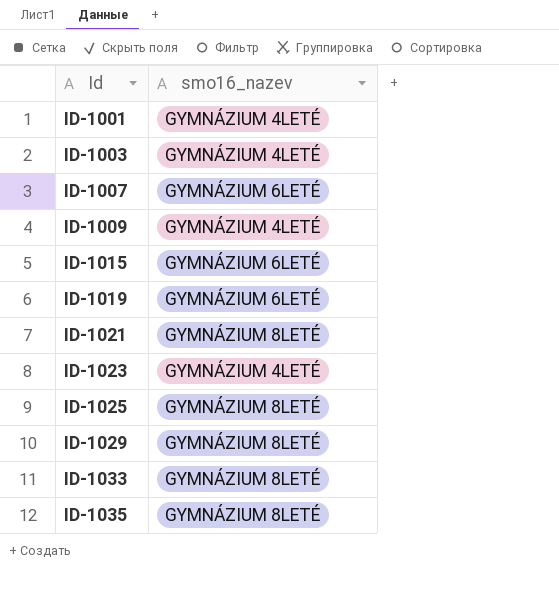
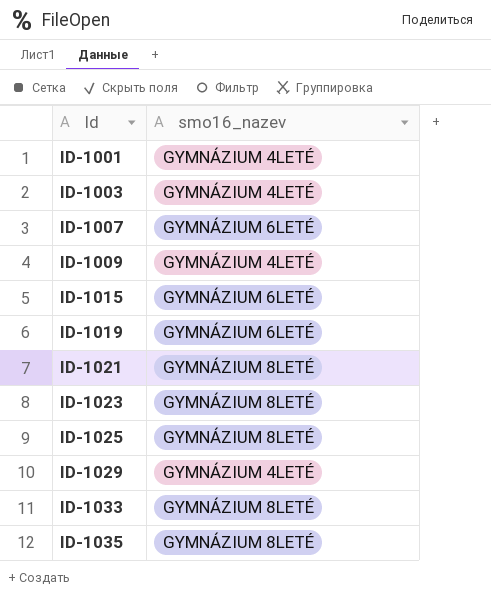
ID-1023 | smo16_nazev: GYMNÁZIUM 4LETÉ -> GYMNÁZIUM 8LETÉ
ID-1029 | smo16_nazev: GYMNÁZIUM 8LETÉ -> GYMNÁZIUM 4LETÉ

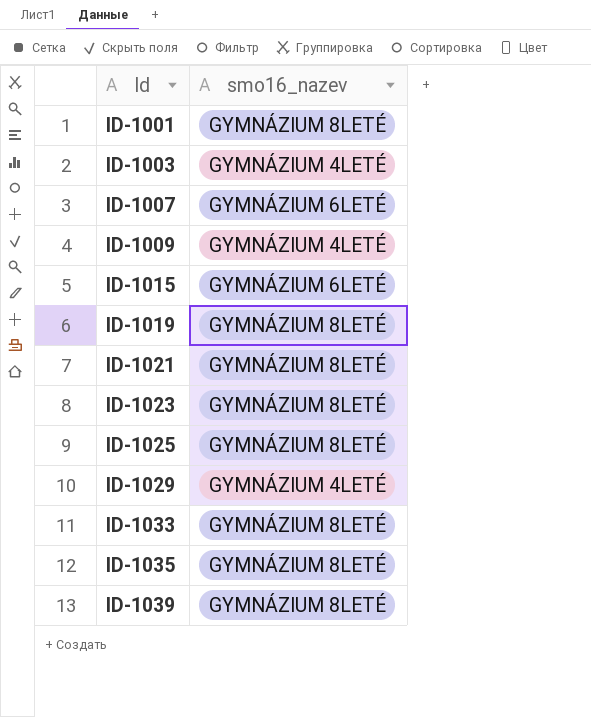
ID-1001 | smo16_nazev: GYMNÁZIUM 4LETÉ -> GYMNÁZIUM 8LETÉ
ID-1019 | smo16_nazev: GYMNÁZIUM 6LETÉ -> GYMNÁZIUM 8LETÉ
row ID-1039: none -> GYMNÁZIUM 8LETÉ

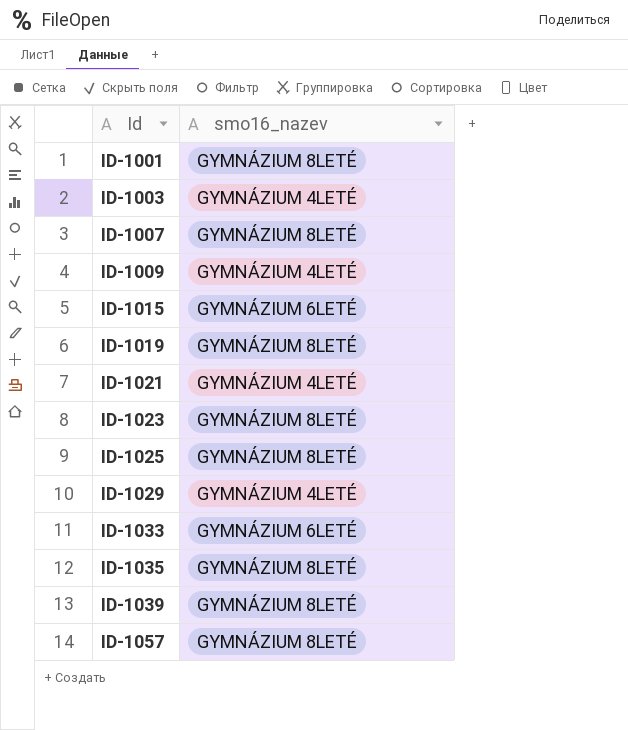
ID-1007 | smo16_nazev: GYMNÁZIUM 6LETÉ -> GYMNÁZIUM 8LETÉ
ID-1021 | smo16_nazev: GYMNÁZIUM 8LETÉ -> GYMNÁZIUM 4LETÉ
ID-1033 | smo16_nazev: GYMNÁZIUM 8LETÉ -> GYMNÁZIUM 6LETÉ
row ID-1057: none -> GYMNÁZIUM 8LETÉ

